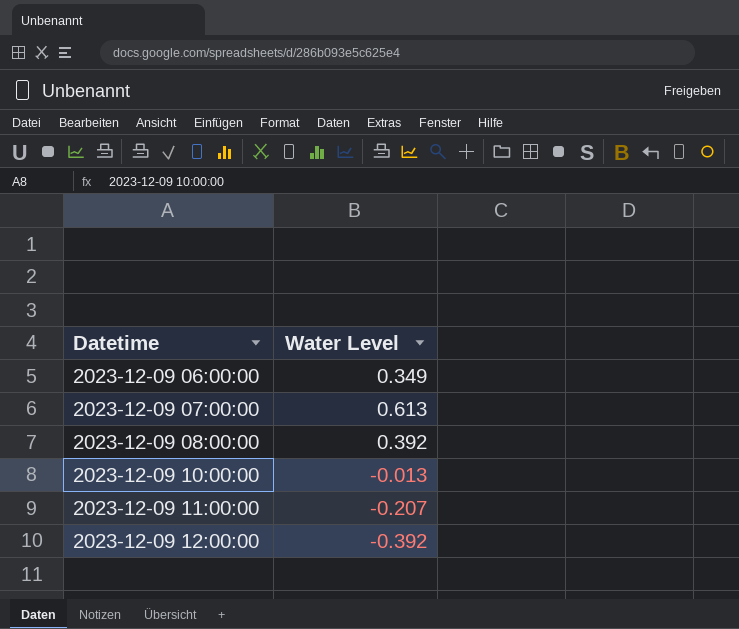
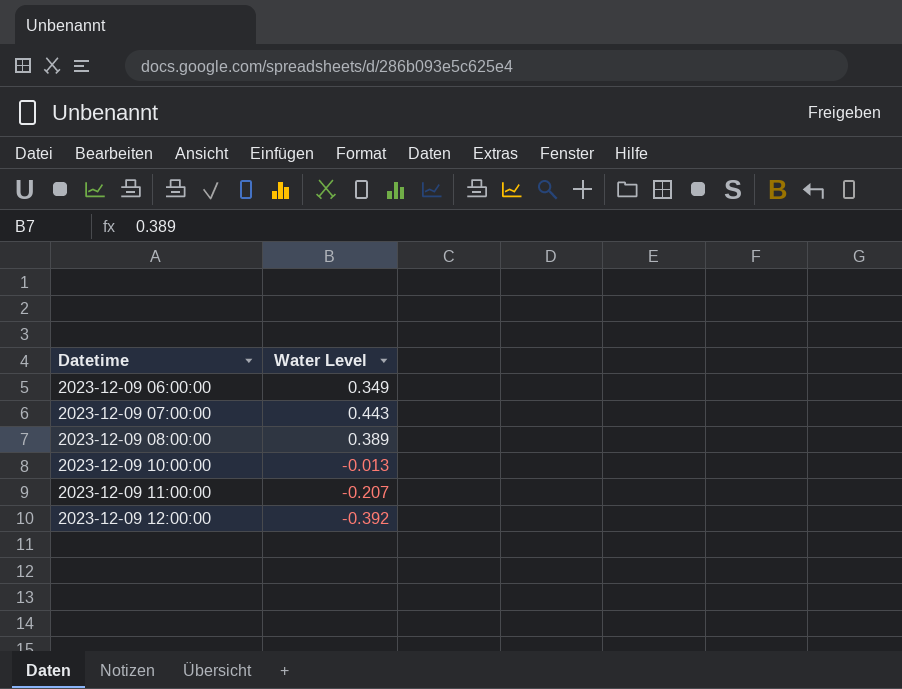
2023-12-09 07:00:00 | Water Level: 0.613 -> 0.443
2023-12-09 08:00:00 | Water Level: 0.392 -> 0.389

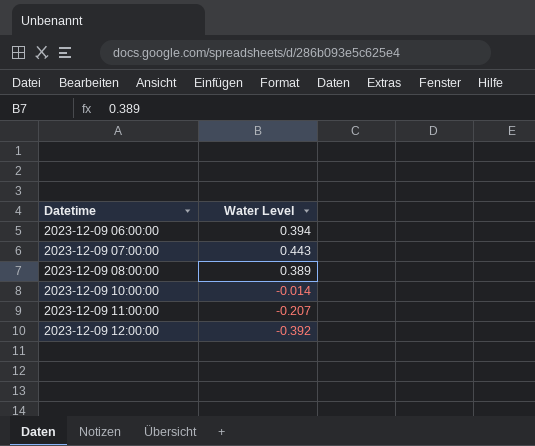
2023-12-09 06:00:00 | Water Level: 0.349 -> 0.394
2023-12-09 10:00:00 | Water Level: -0.013 -> -0.014

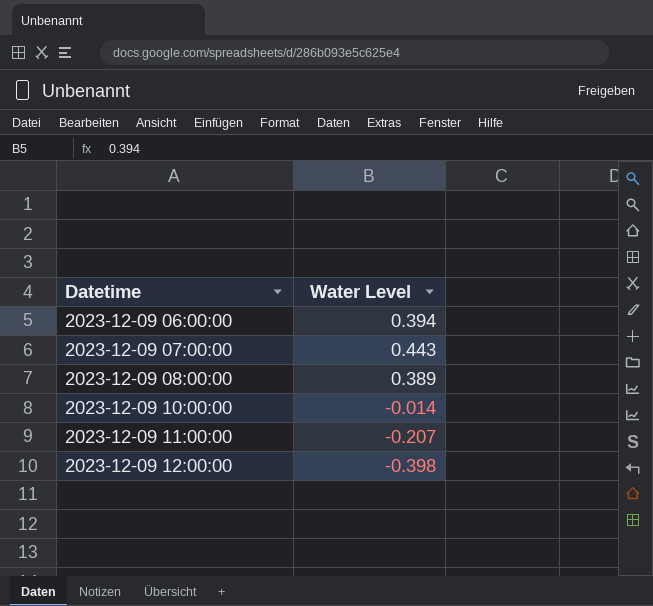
2023-12-09 12:00:00 | Water Level: -0.392 -> -0.398

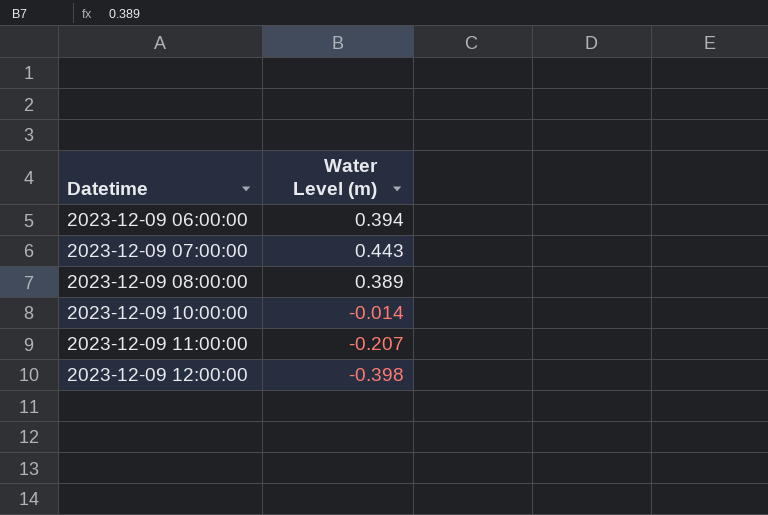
column name: Water Level -> Water Level (m)

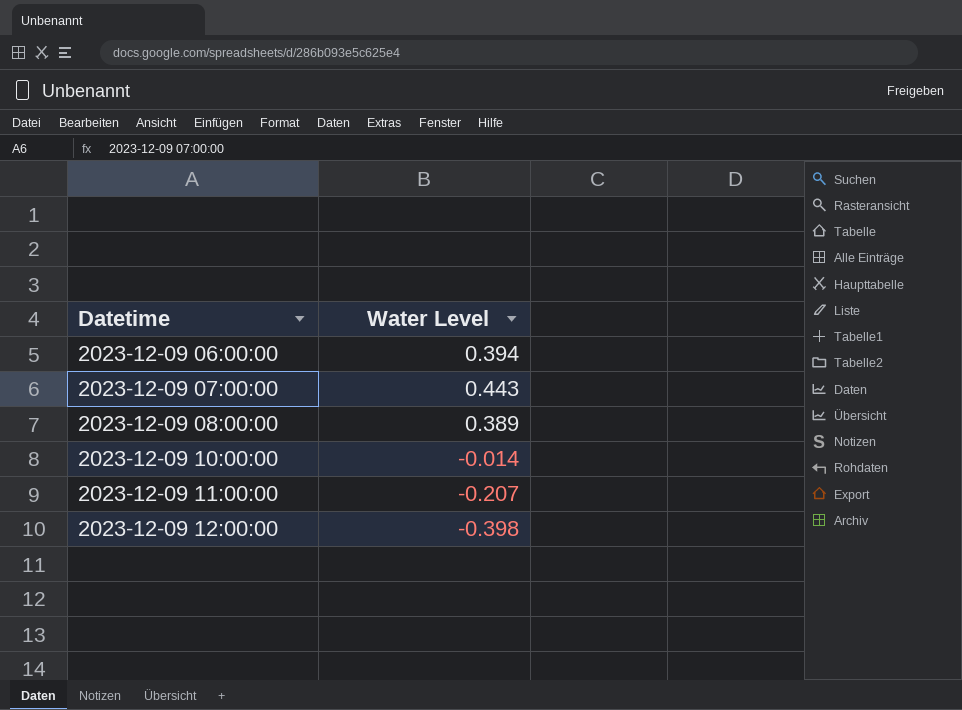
column name: Water Level (m) -> Water Level

